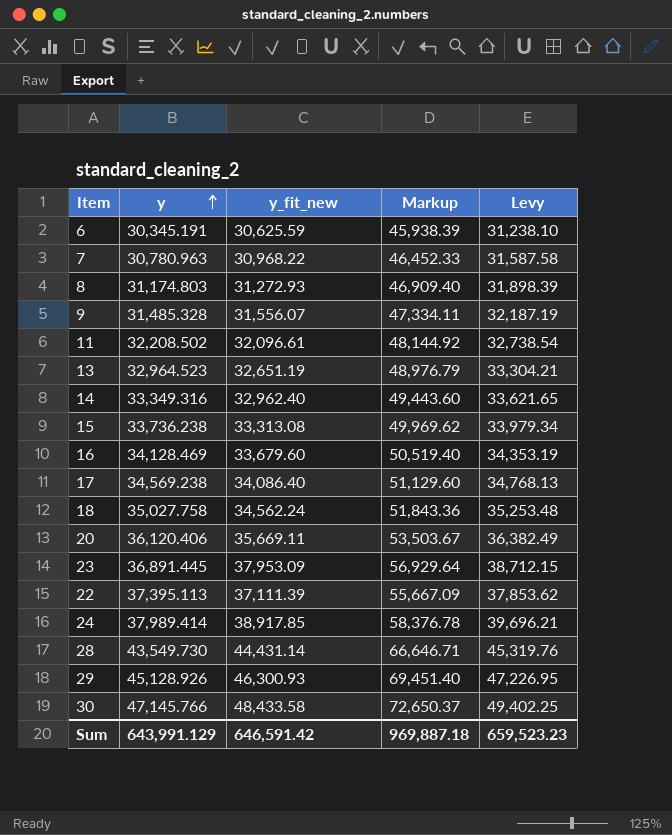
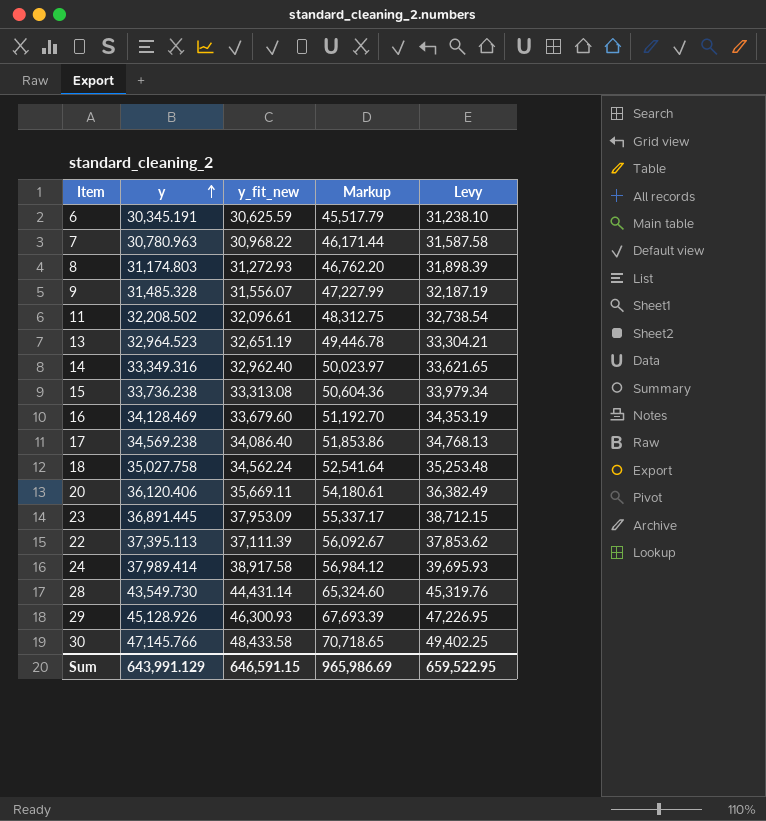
column Markup | formula: [y_fit_new] * 1.5 -> [y] * 1.5
24 | y_fit_new: 38,917.85 -> 38,917.58
24 | Levy: 39,696.21 -> 39,695.93
Sum | y_fit_new: 646,591.42 -> 646,591.15
Sum | Markup: 969,887.18 -> 965,986.69
Sum | Levy: 659,523.23 -> 659,522.95

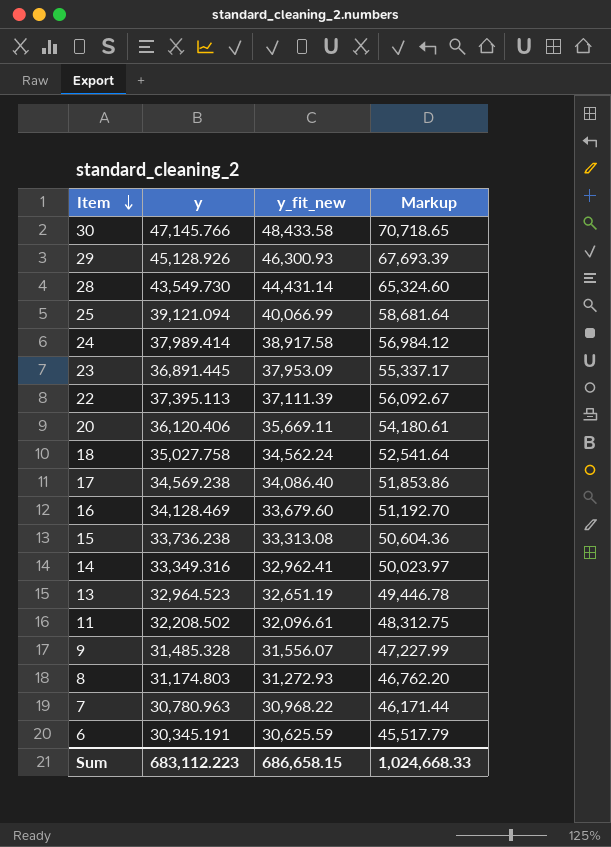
row order: y ascending -> Item descending
column Levy | formula: [y_fit_new] * 1.02 -> none
row 25: none -> 39,121.094 | 40,066.99 | 58,681.64
14 | y_fit_new: 32,962.40 -> 32,962.41
Sum | y: 643,991.129 -> 683,112.223
Sum | y_fit_new: 646,591.15 -> 686,658.15
Sum | Markup: 965,986.69 -> 1,024,668.33

